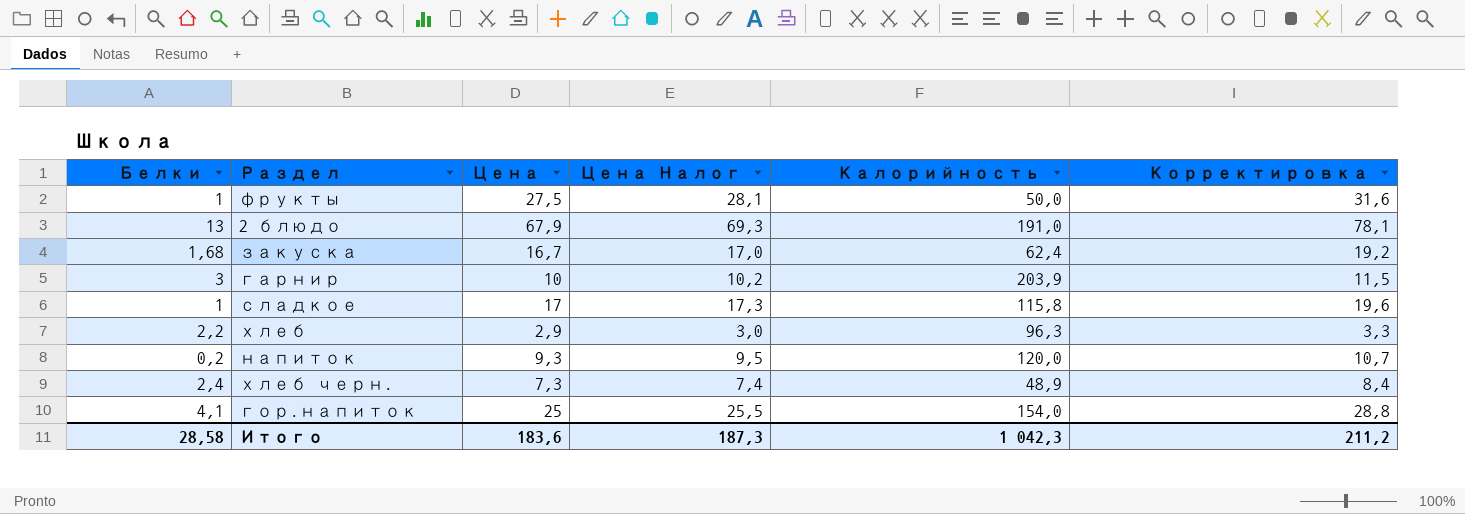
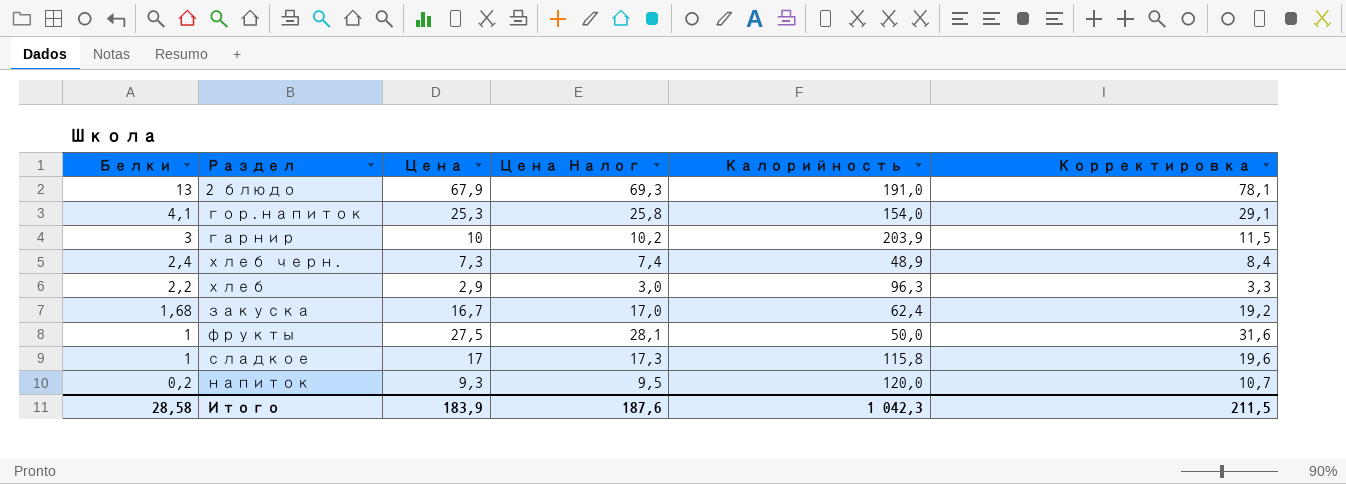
row order: none -> Белки descending
гор.напиток | Цена: 25 -> 25,3
гор.напиток | Цена Налог: 25,5 -> 25,8
гор.напиток | Корректировка: 28,8 -> 29,1
Итого | Цена: 183,6 -> 183,9
Итого | Цена Налог: 187,3 -> 187,6
Итого | Корректировка: 211,2 -> 211,5

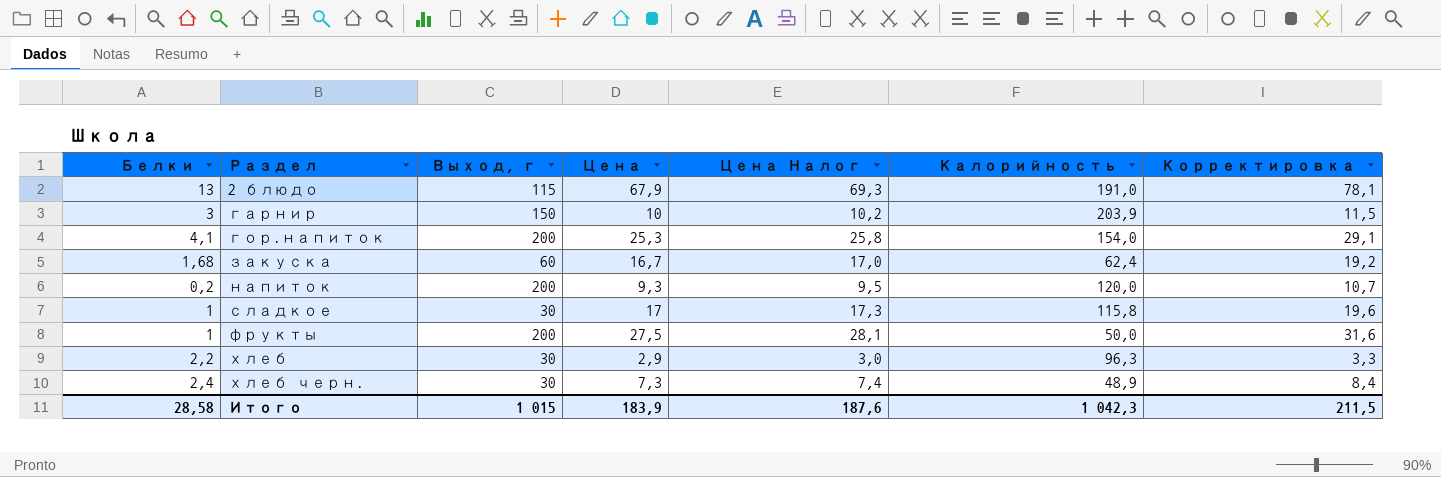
row order: Белки descending -> Раздел ascending
column Выход, г | position: none -> 3

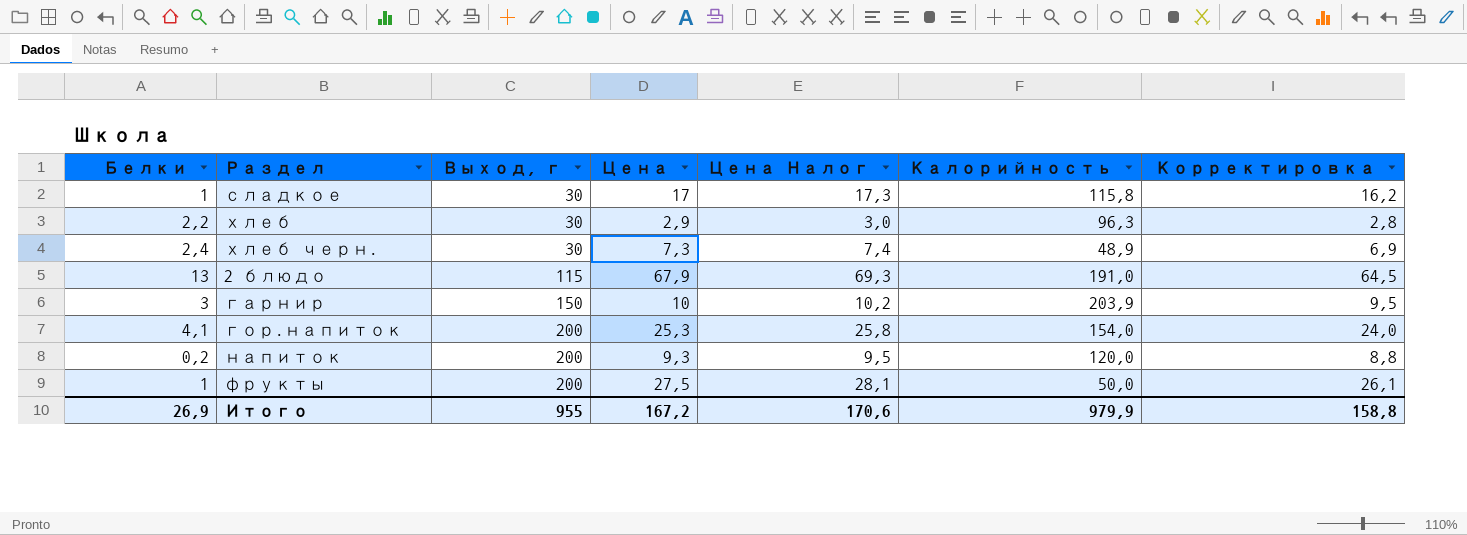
row order: Раздел ascending -> Выход, г ascending
column Корректировка | formula: [Цена] * 1,15 -> [Цена] * 0,95
row закуска: 1,68 | 60 | 16,7 | 17,0 | 62,4 | 19,2 -> none
Итого | Белки: 28,58 -> 26,9
Итого | Выход, г: 1 015 -> 955
Итого | Цена: 183,9 -> 167,2
Итого | Цена Налог: 187,6 -> 170,6
Итого | Калорийность: 1 042,3 -> 979,9
Итого | Корректировка: 211,5 -> 158,8

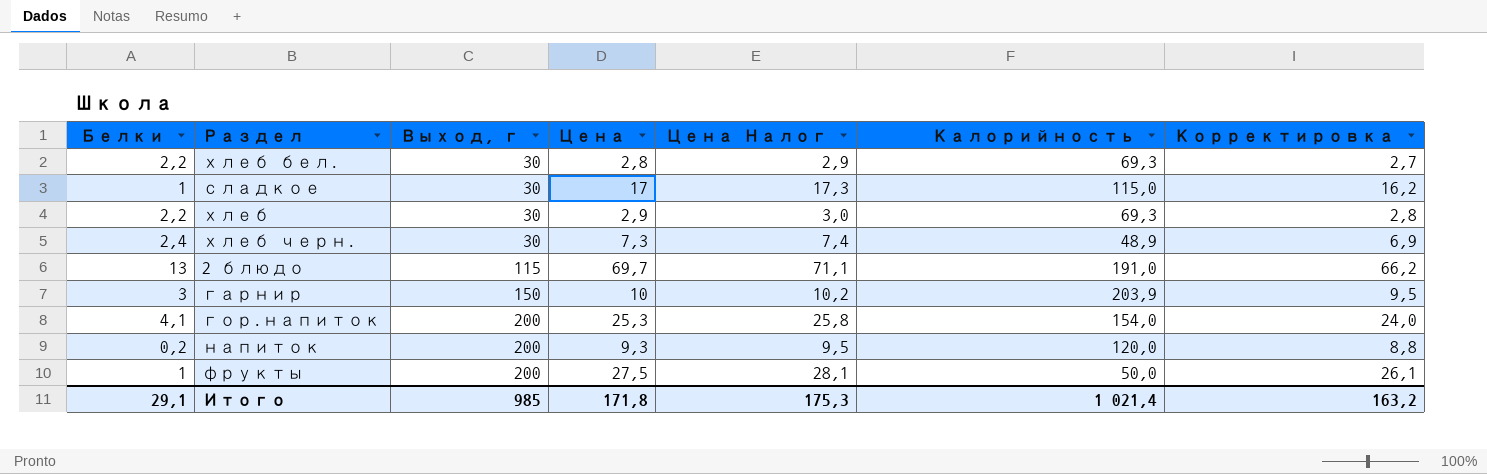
row хлеб бел.: none -> 2,2 | 30 | 2,8 | 2,9 | 69,3 | 2,7
сладкое | Калорийность: 115,8 -> 115,0
хлеб | Калорийность: 96,3 -> 69,3
2 блюдо | Цена: 67,9 -> 69,7
2 блюдо | Цена Налог: 69,3 -> 71,1
2 блюдо | Корректировка: 64,5 -> 66,2
Итого | Белки: 26,9 -> 29,1
Итого | Выход, г: 955 -> 985
Итого | Цена: 167,2 -> 171,8
Итого | Цена Налог: 170,6 -> 175,3
Итого | Калорийность: 979,9 -> 1 021,4
Итого | Корректировка: 158,8 -> 163,2

